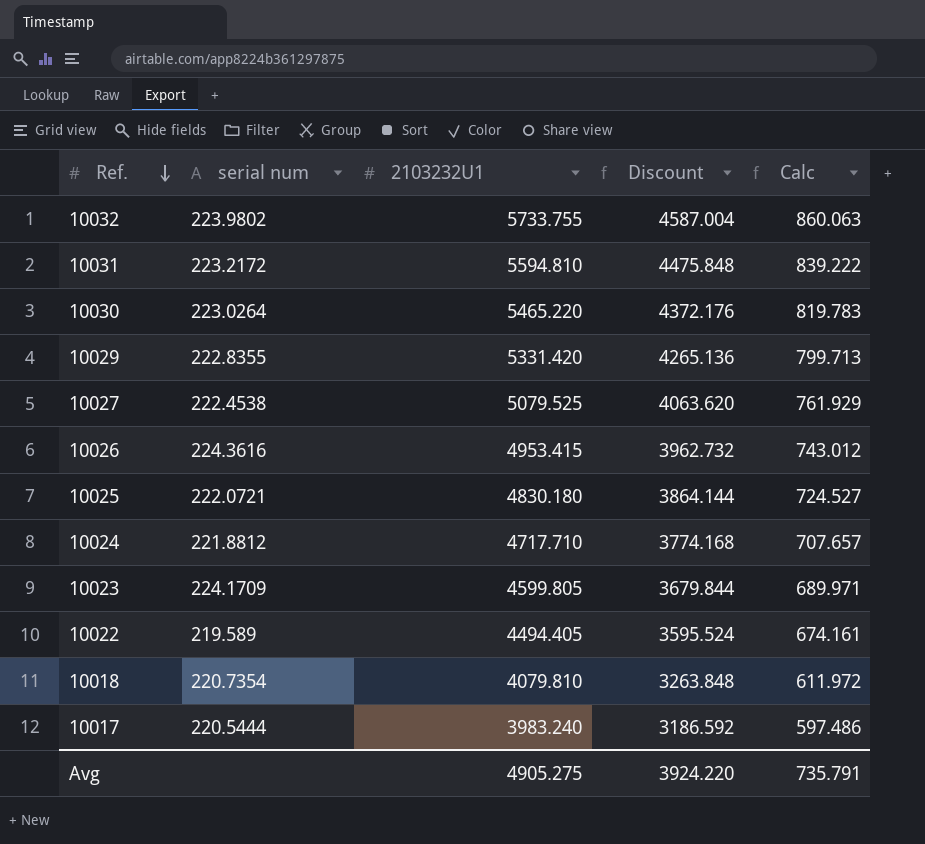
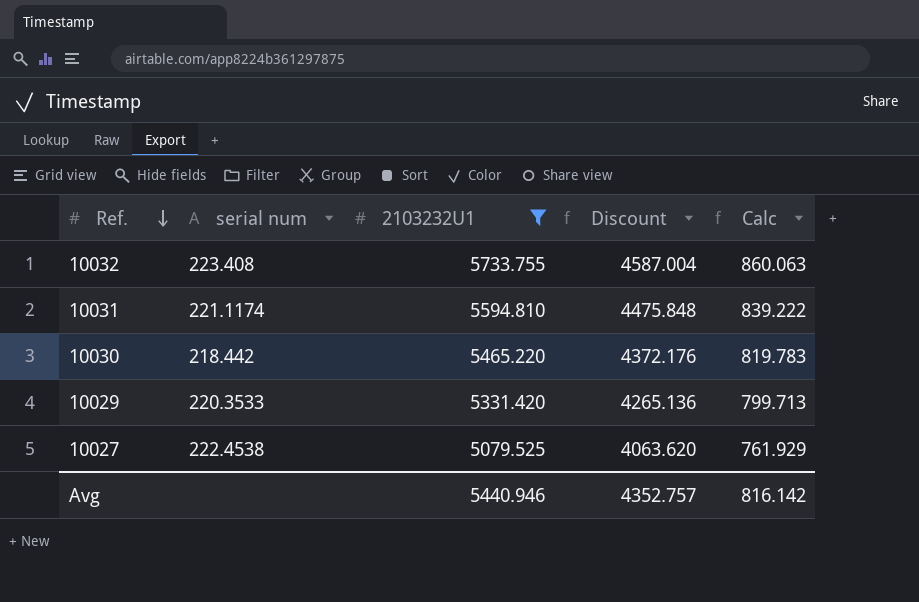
filter: none -> 2103232U1 >= 5079.525
10032 | serial num: 223.9802 -> 223.408
10031 | serial num: 223.2172 -> 221.1174
10030 | serial num: 223.0264 -> 218.442
10029 | serial num: 222.8355 -> 220.3533
Avg | 2103232U1: 4905.275 -> 5440.946
Avg | Discount: 3924.220 -> 4352.757
Avg | Calc: 735.791 -> 816.142

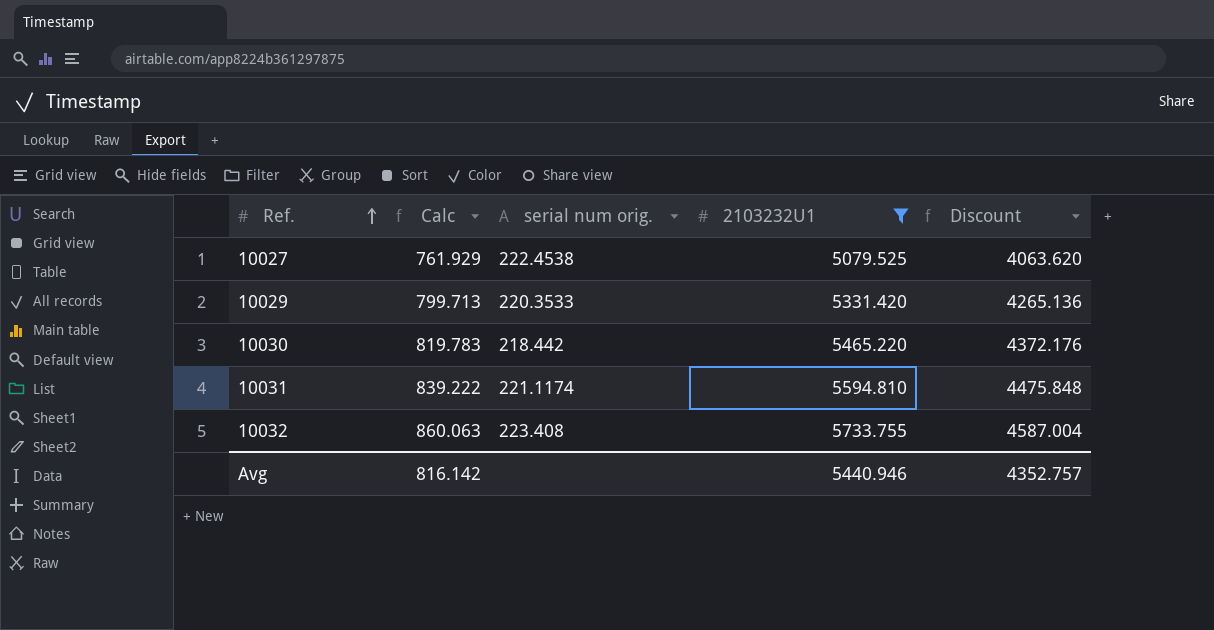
row order: Ref. descending -> Ref. ascending
column Calc | position: 5 -> 2
column name: serial num -> serial num orig.

